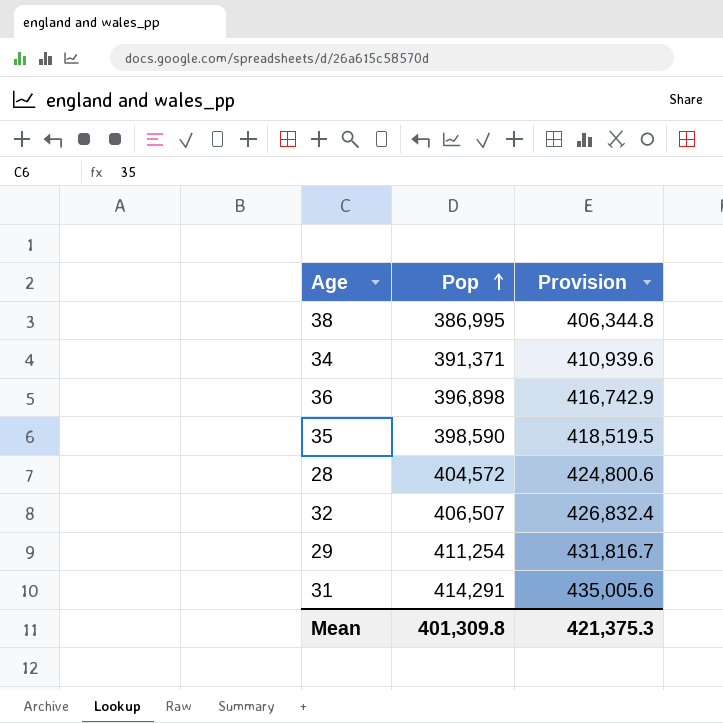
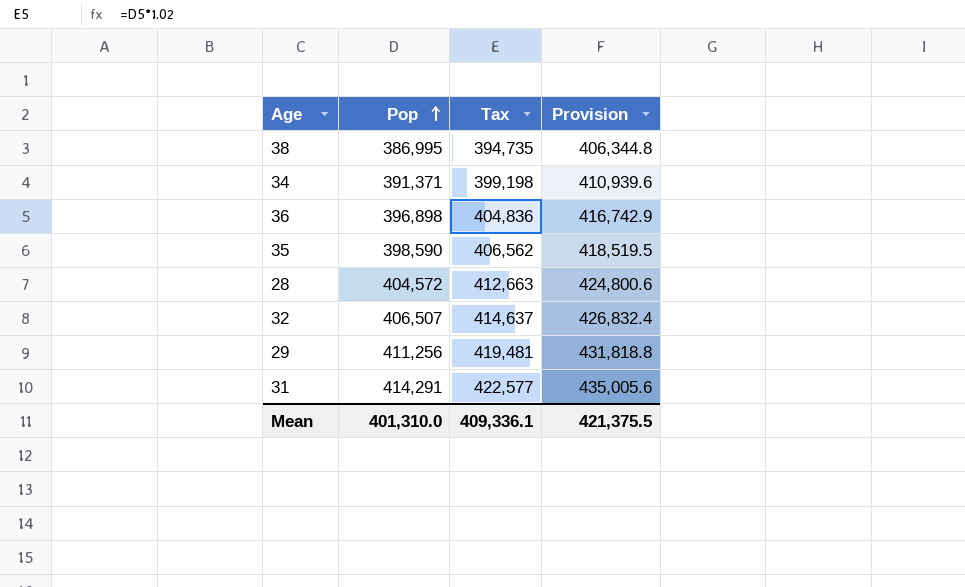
column Tax | formula: none -> [Pop] * 1.02
29 | Pop: 411,254 -> 411,256
29 | Provision: 431,816.7 -> 431,818.8
Mean | Pop: 401,309.8 -> 401,310.0
Mean | Provision: 421,375.3 -> 421,375.5

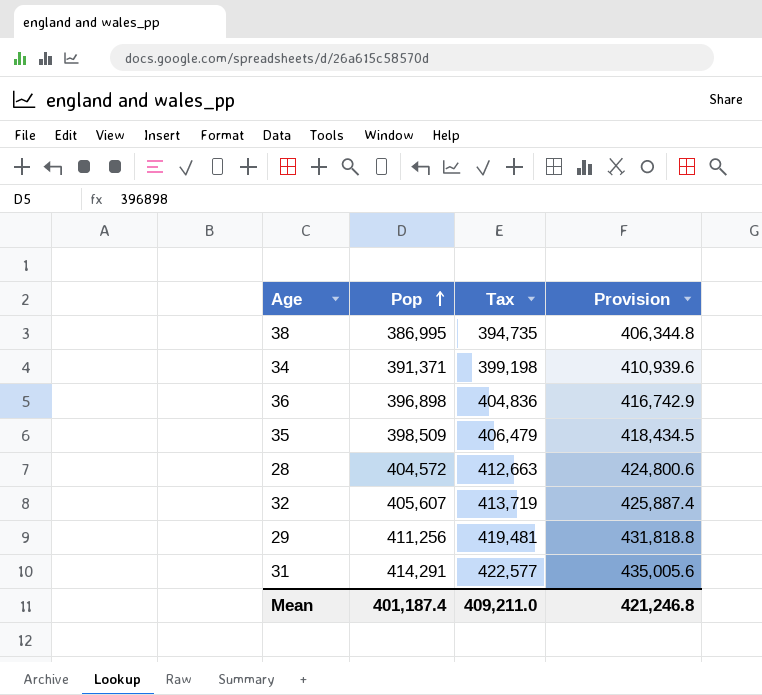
35 | Pop: 398,590 -> 398,509
35 | Tax: 406,562 -> 406,479
35 | Provision: 418,519.5 -> 418,434.5
32 | Pop: 406,507 -> 405,607
32 | Tax: 414,637 -> 413,719
32 | Provision: 426,832.4 -> 425,887.4
Mean | Pop: 401,310.0 -> 401,187.4
Mean | Tax: 409,336.1 -> 409,211.0
Mean | Provision: 421,375.5 -> 421,246.8

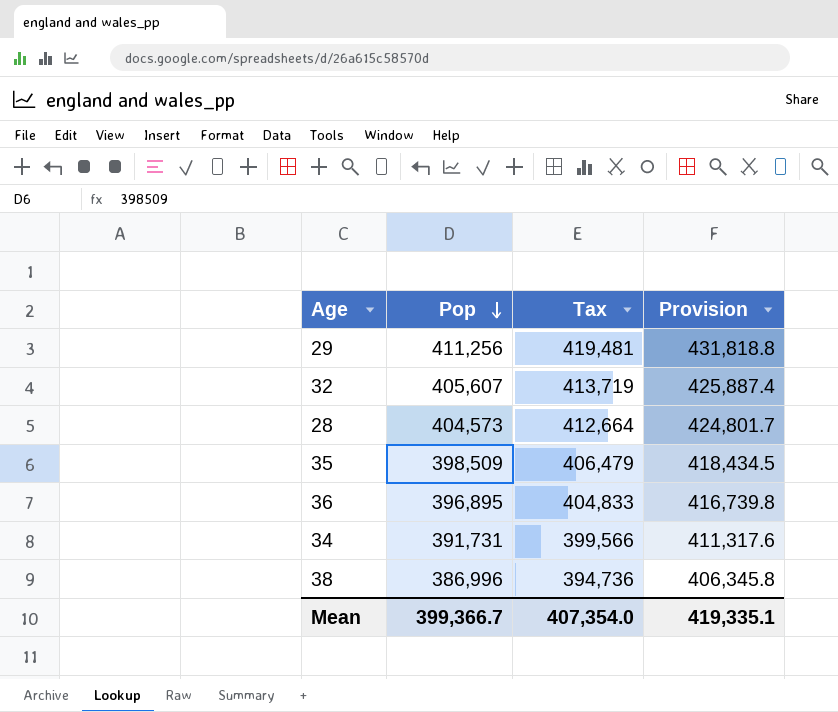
row order: Pop ascending -> Pop descending
row 31: 414,291 | 422,577 | 435,005.6 -> none
28 | Pop: 404,572 -> 404,573
28 | Tax: 412,663 -> 412,664
28 | Provision: 424,800.6 -> 424,801.7
36 | Pop: 396,898 -> 396,895
36 | Tax: 404,836 -> 404,833
36 | Provision: 416,742.9 -> 416,739.8
34 | Pop: 391,371 -> 391,731
34 | Tax: 399,198 -> 399,566
34 | Provision: 410,939.6 -> 411,317.6
38 | Pop: 386,995 -> 386,996
38 | Tax: 394,735 -> 394,736
38 | Provision: 406,344.8 -> 406,345.8
Mean | Pop: 401,187.4 -> 399,366.7
Mean | Tax: 409,211.0 -> 407,354.0
Mean | Provision: 421,246.8 -> 419,335.1

